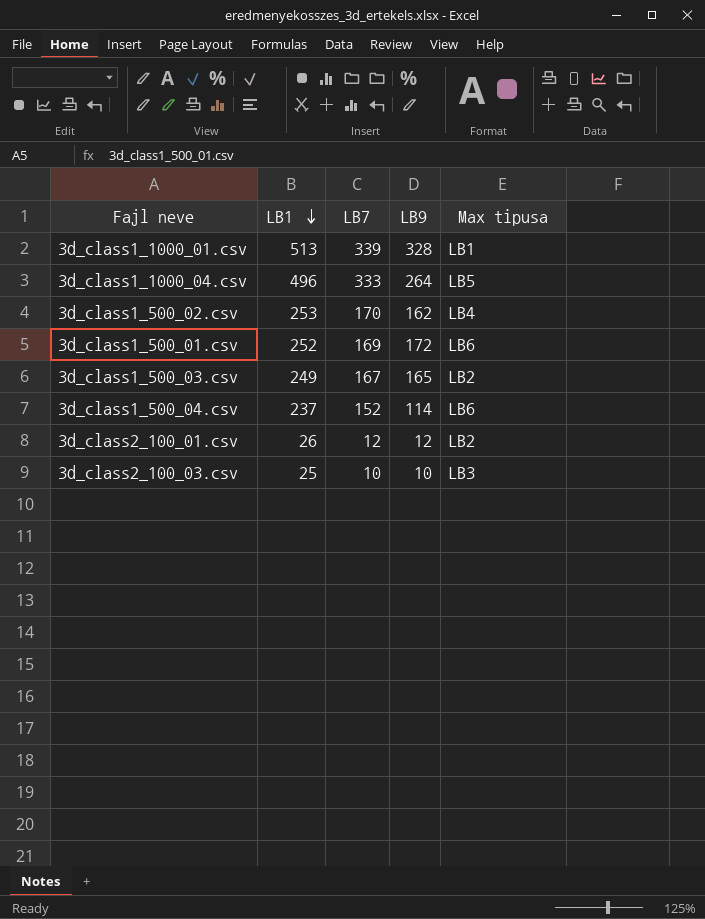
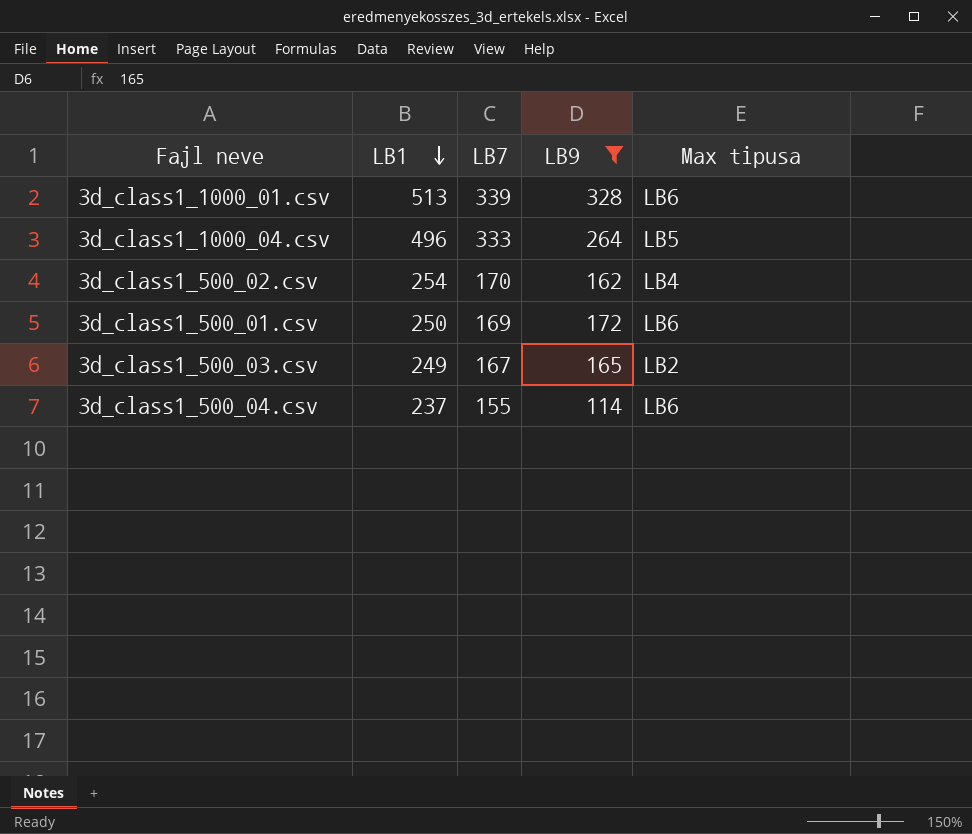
filter: none -> LB9 >= 114
3d_class1_1000_01.csv | Max tipusa: LB1 -> LB6
3d_class1_500_02.csv | LB1: 253 -> 254
3d_class1_500_01.csv | LB1: 252 -> 250
3d_class1_500_04.csv | LB7: 152 -> 155

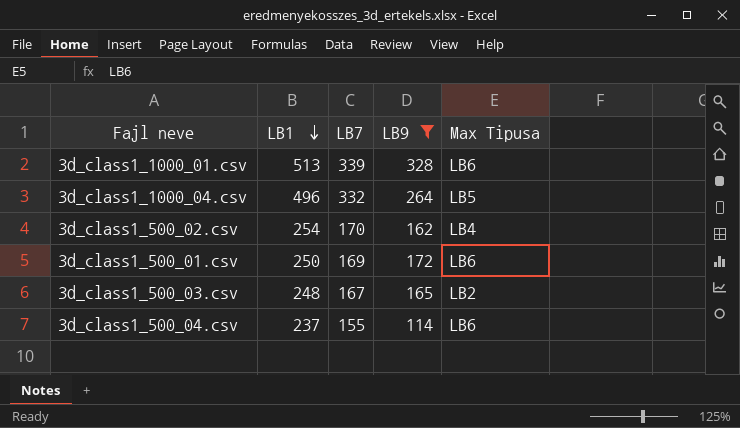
column name: Max tipusa -> Max Tipusa
3d_class1_1000_04.csv | LB7: 333 -> 332
3d_class1_500_03.csv | LB1: 249 -> 248

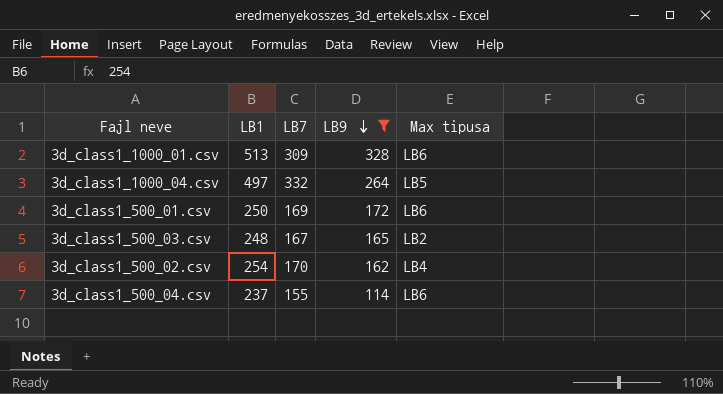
row order: LB1 descending -> LB9 descending
column name: Max Tipusa -> Max tipusa
3d_class1_1000_01.csv | LB7: 339 -> 309
3d_class1_1000_04.csv | LB1: 496 -> 497

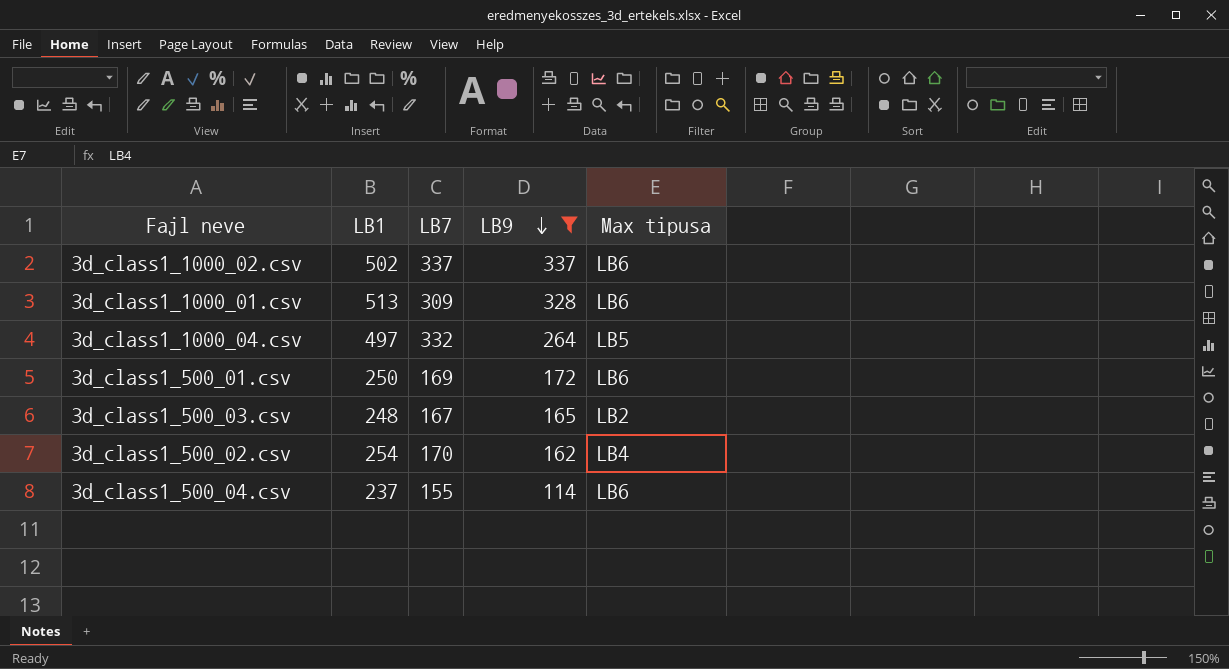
row 3d_class1_1000_02.csv: none -> 502 | 337 | 337 | LB6

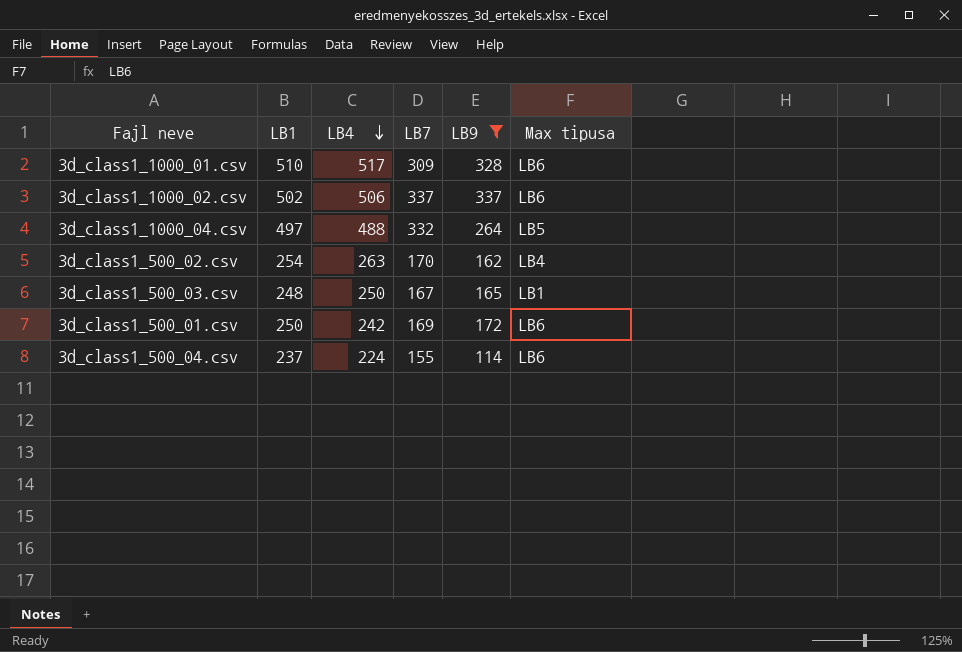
row order: LB9 descending -> LB4 descending
column LB4 | position: none -> 3
3d_class1_1000_01.csv | LB1: 513 -> 510
3d_class1_500_03.csv | Max tipusa: LB2 -> LB1

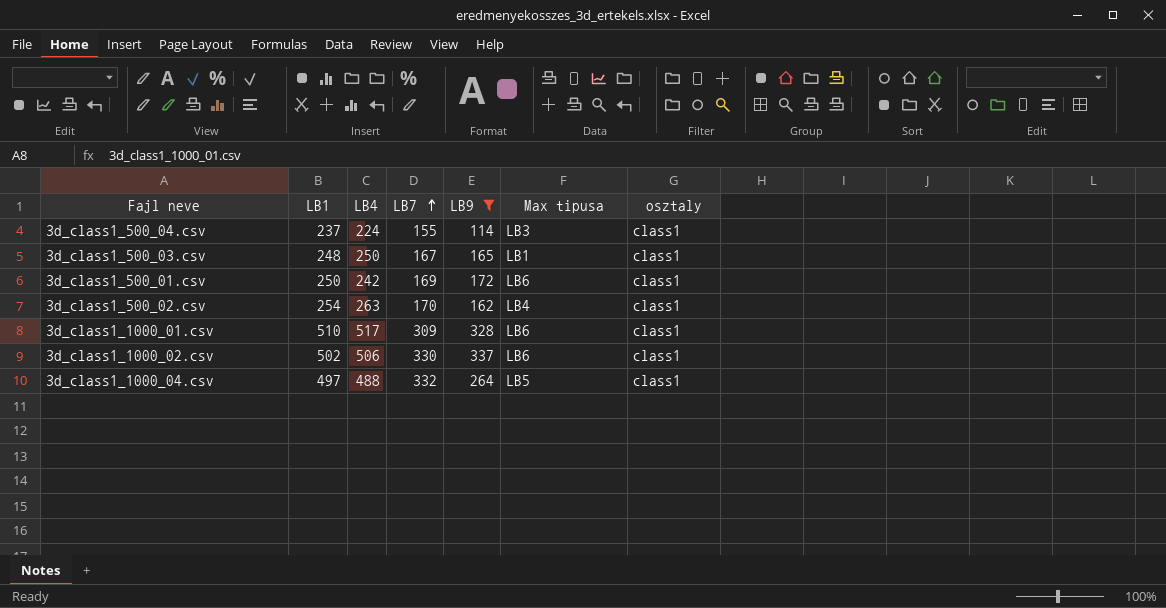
row order: LB4 descending -> LB7 ascending
column osztaly | position: none -> 7
3d_class1_500_04.csv | Max tipusa: LB6 -> LB3
3d_class1_1000_02.csv | LB7: 337 -> 330

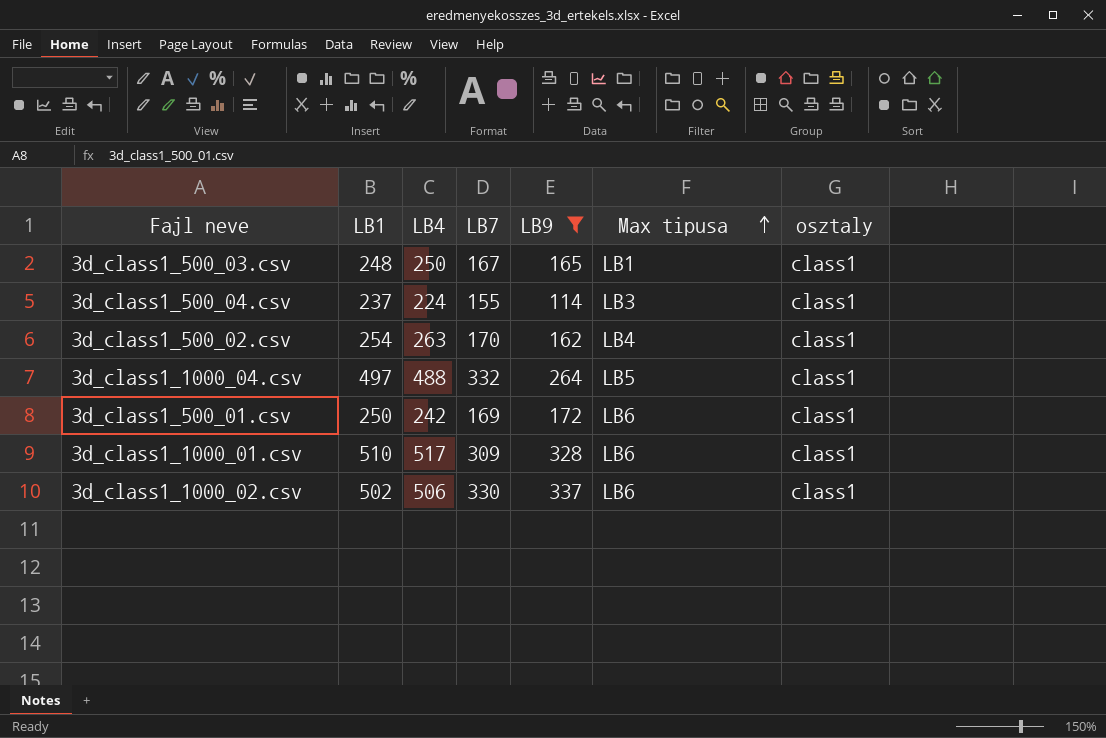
row order: LB7 ascending -> Max tipusa ascending

